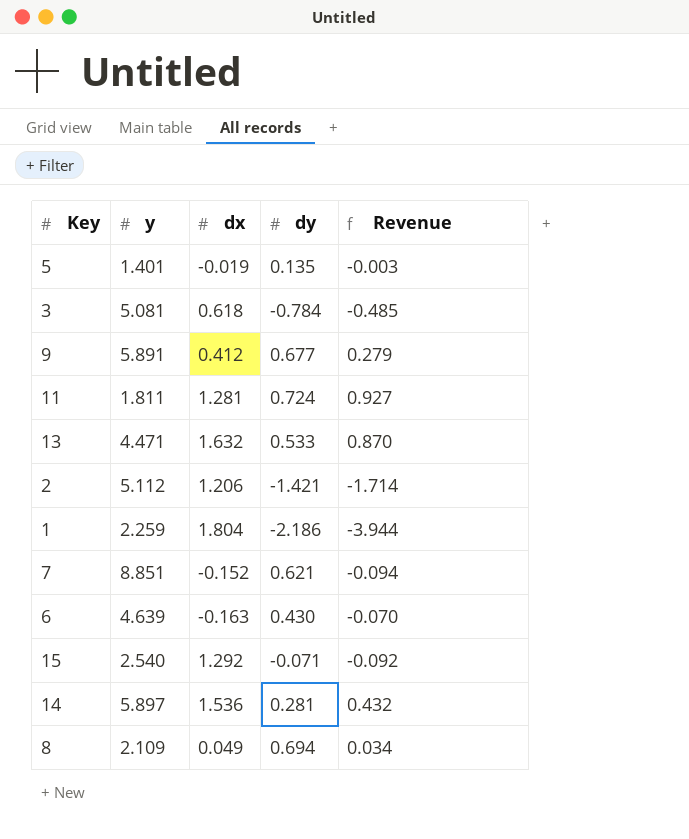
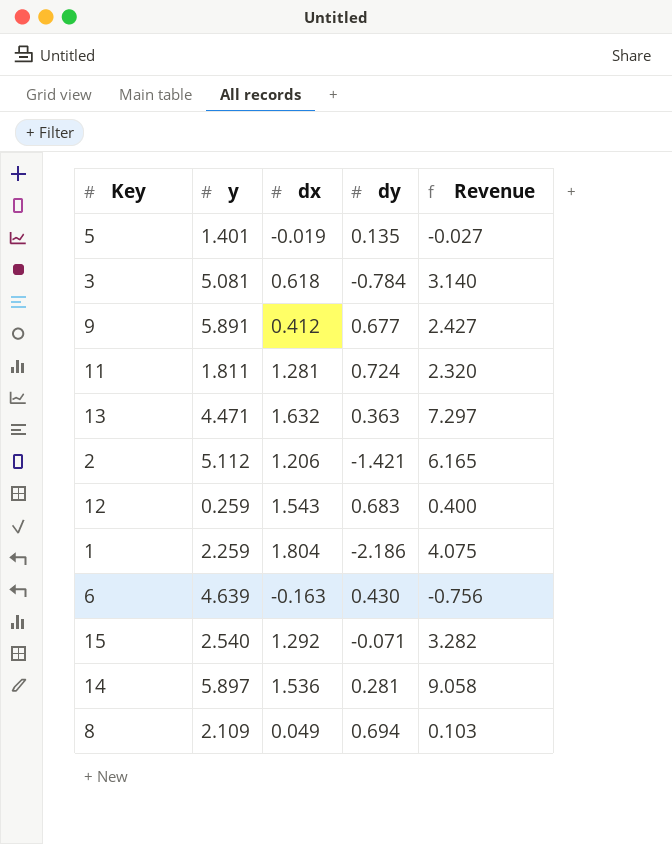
column Revenue | formula: [dx] * [dy] -> [y] * [dx]
row 7: 8.851 | -0.152 | 0.621 | -0.094 -> none
13 | dy: 0.533 -> 0.363
row 12: none -> 0.259 | 1.543 | 0.683 | 0.400

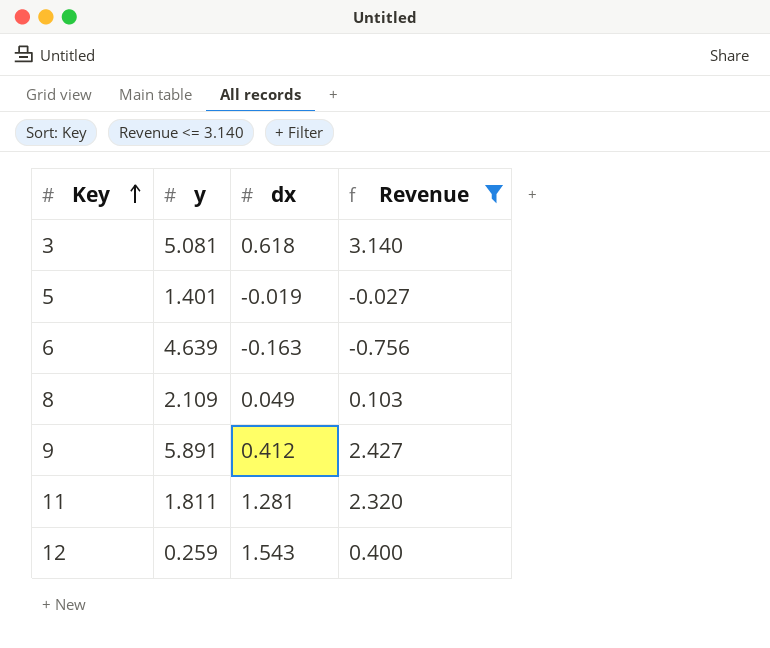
filter: none -> Revenue <= 3.140
row order: none -> Key ascending
column dy | position: 4 -> none

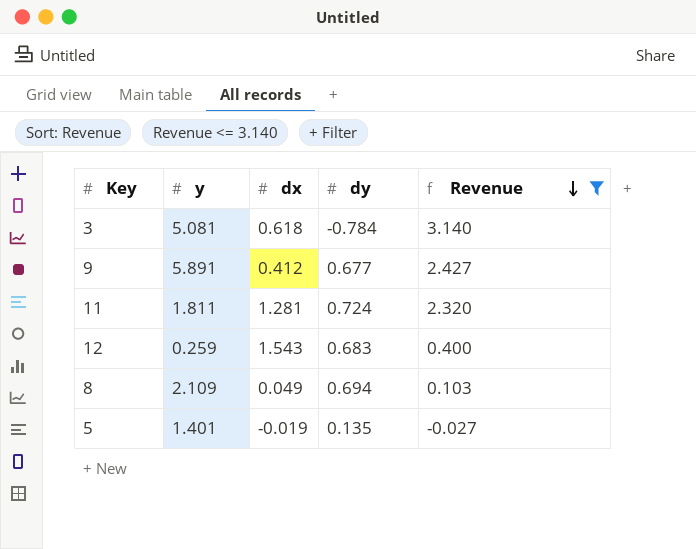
row order: Key ascending -> Revenue descending
column dy | position: none -> 4
row 6: 4.639 | -0.163 | -0.756 -> none

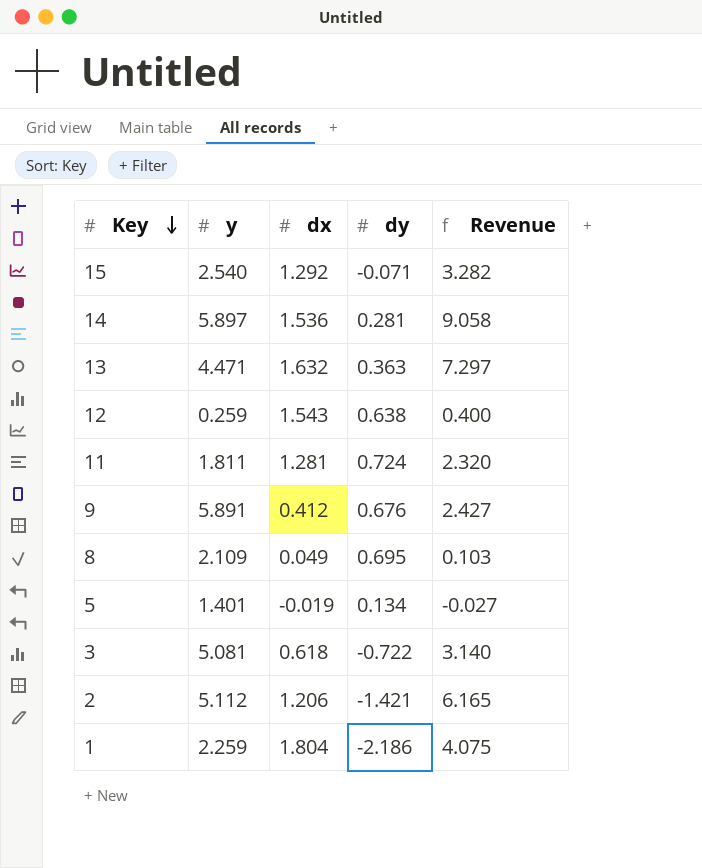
filter: Revenue <= 3.140 -> none
row order: Revenue descending -> Key descending
12 | dy: 0.683 -> 0.638
9 | dy: 0.677 -> 0.676
8 | dy: 0.694 -> 0.695
5 | dy: 0.135 -> 0.134
3 | dy: -0.784 -> -0.722

